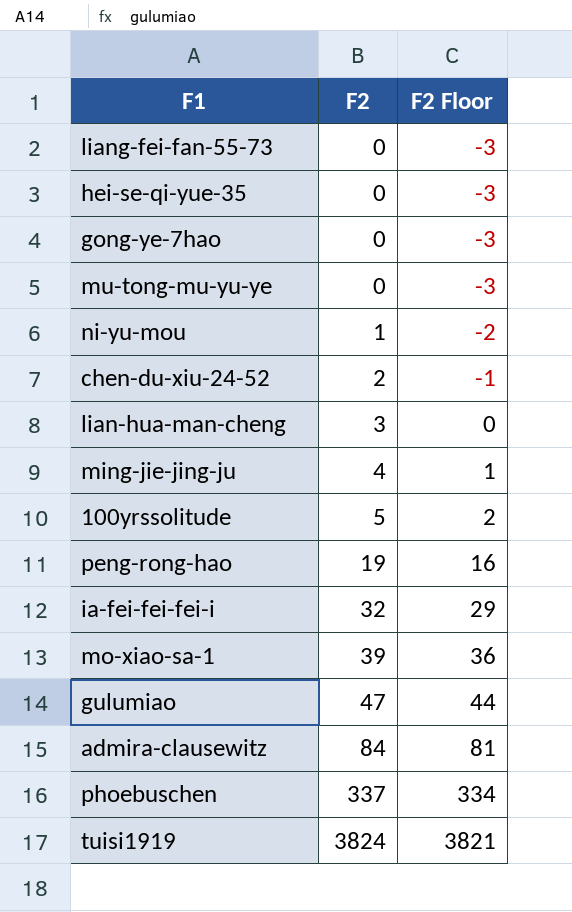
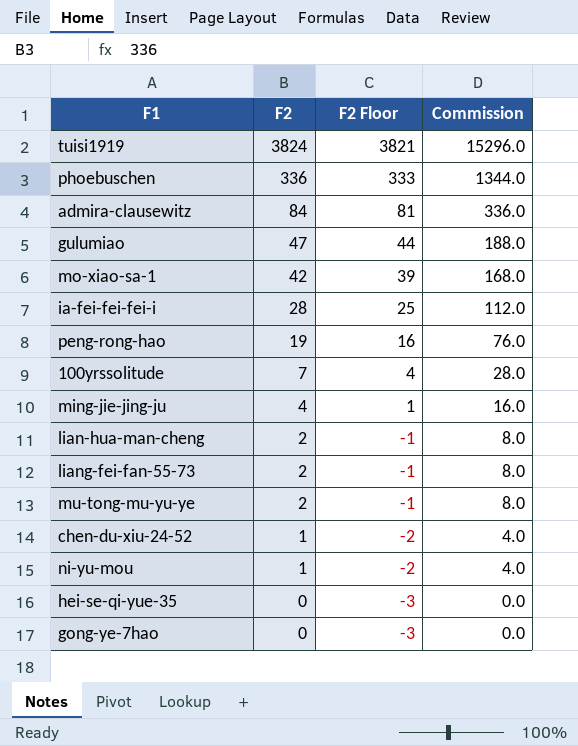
row order: F2 ascending -> F2 descending
column Commission | formula: none -> [F2] * 4
phoebuschen | F2: 337 -> 336
phoebuschen | F2 Floor: 334 -> 333
mo-xiao-sa-1 | F2: 39 -> 42
mo-xiao-sa-1 | F2 Floor: 36 -> 39
ia-fei-fei-fei-i | F2: 32 -> 28
ia-fei-fei-fei-i | F2 Floor: 29 -> 25
100yrssolitude | F2: 5 -> 7
100yrssolitude | F2 Floor: 2 -> 4
lian-hua-man-cheng | F2: 3 -> 2
lian-hua-man-cheng | F2 Floor: 0 -> -1
liang-fei-fan-55-73 | F2: 0 -> 2
liang-fei-fan-55-73 | F2 Floor: -3 -> -1
mu-tong-mu-yu-ye | F2: 0 -> 2
mu-tong-mu-yu-ye | F2 Floor: -3 -> -1
chen-du-xiu-24-52 | F2: 2 -> 1
chen-du-xiu-24-52 | F2 Floor: -1 -> -2

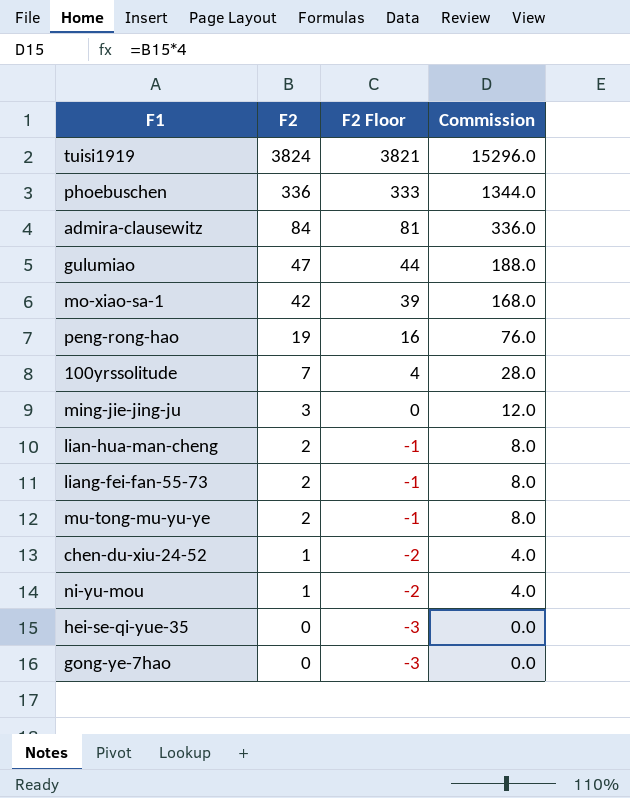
row ia-fei-fei-fei-i: 28 | 25 | 112.0 -> none
ming-jie-jing-ju | F2: 4 -> 3
ming-jie-jing-ju | F2 Floor: 1 -> 0
ming-jie-jing-ju | Commission: 16.0 -> 12.0

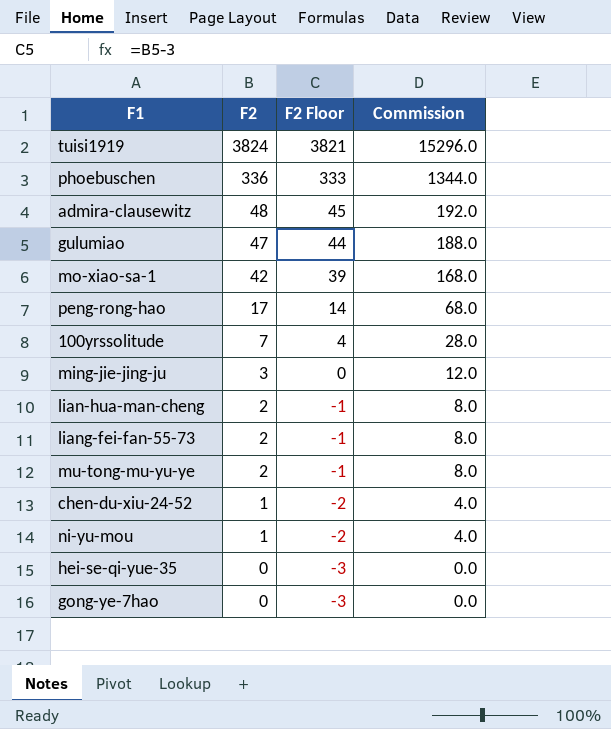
admira-clausewitz | F2: 84 -> 48
admira-clausewitz | F2 Floor: 81 -> 45
admira-clausewitz | Commission: 336.0 -> 192.0
peng-rong-hao | F2: 19 -> 17
peng-rong-hao | F2 Floor: 16 -> 14
peng-rong-hao | Commission: 76.0 -> 68.0

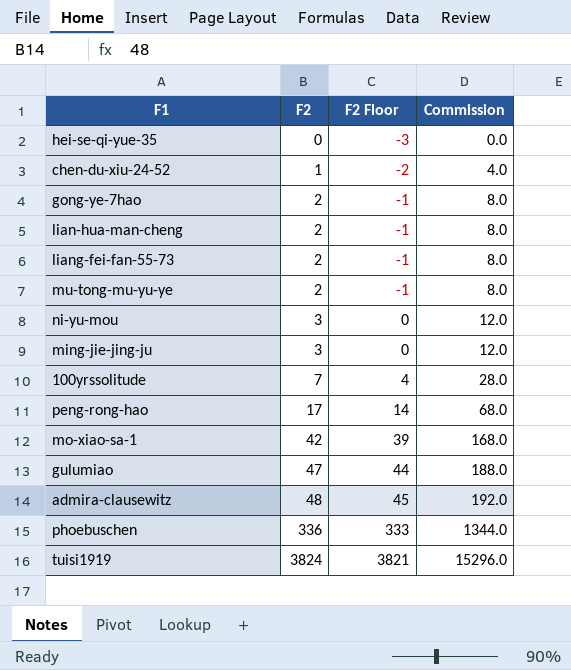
row order: F2 descending -> F2 ascending
gong-ye-7hao | F2: 0 -> 2
gong-ye-7hao | F2 Floor: -3 -> -1
gong-ye-7hao | Commission: 0.0 -> 8.0
ni-yu-mou | F2: 1 -> 3
ni-yu-mou | F2 Floor: -2 -> 0
ni-yu-mou | Commission: 4.0 -> 12.0

